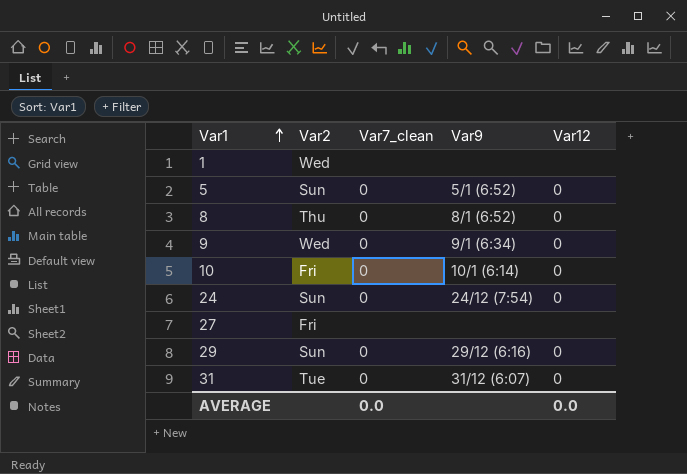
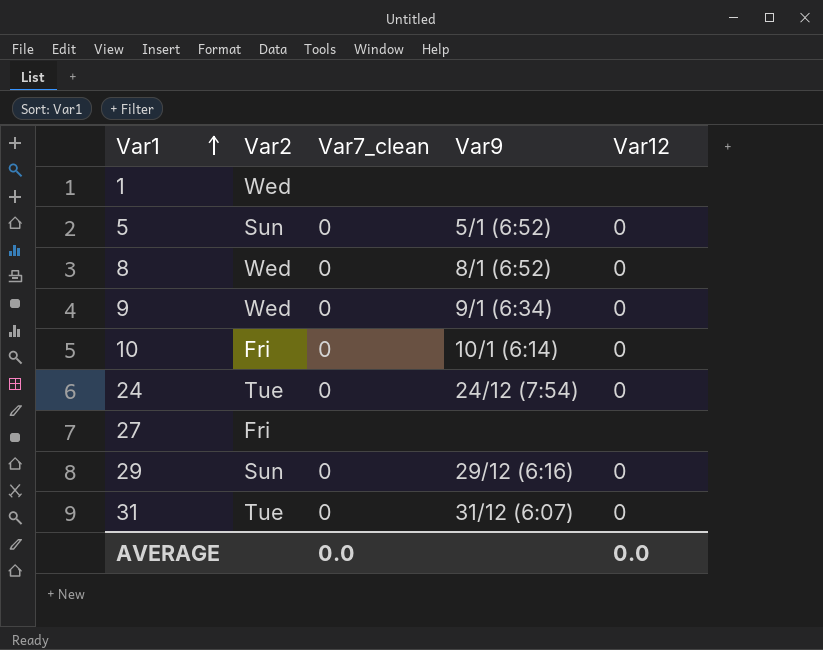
8 | Var2: Thu -> Wed
24 | Var2: Sun -> Tue

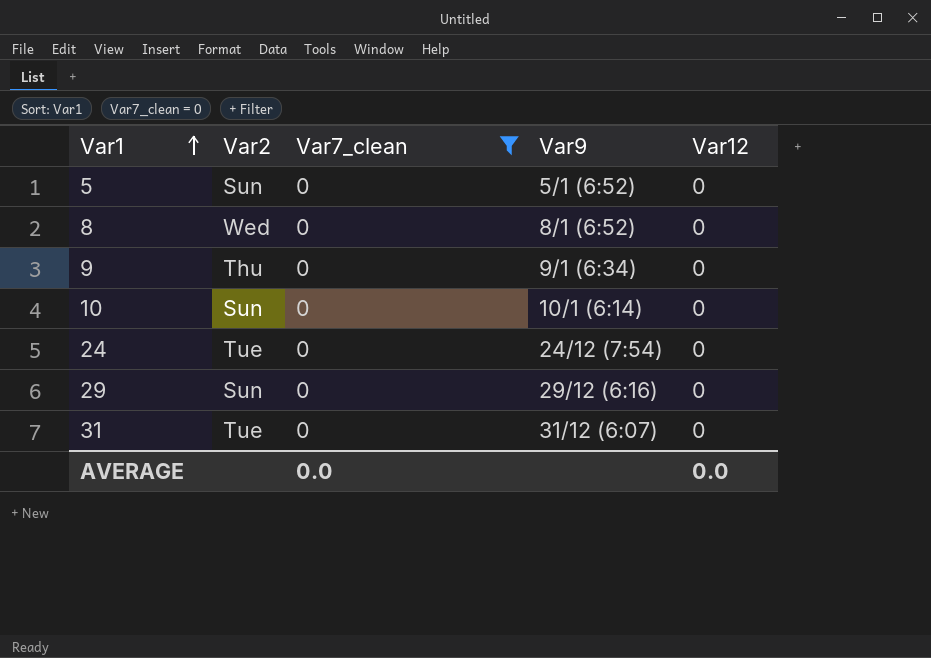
filter: none -> Var7_clean = 0
9 | Var2: Wed -> Thu
10 | Var2: Fri -> Sun

